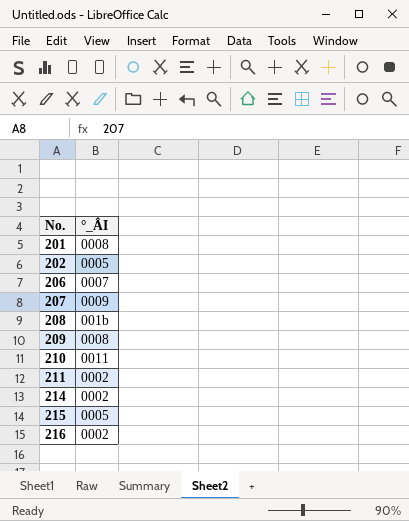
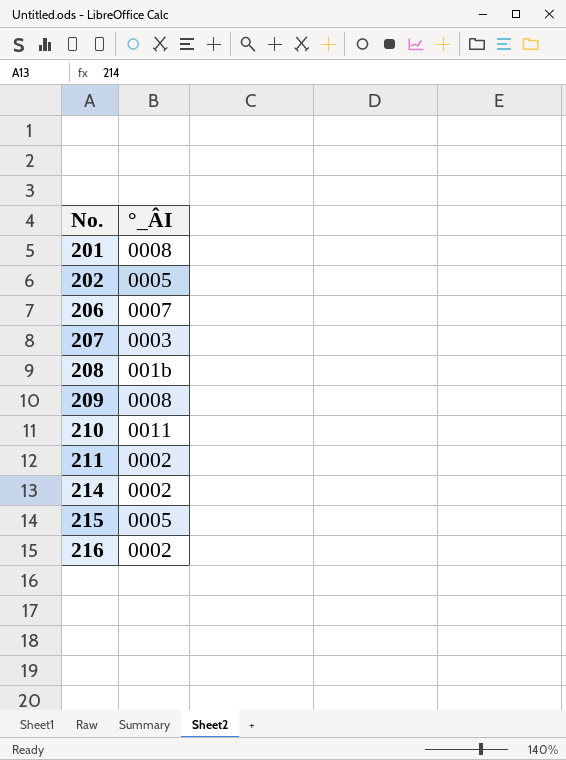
207 | °_ÂI: 0009 -> 0003

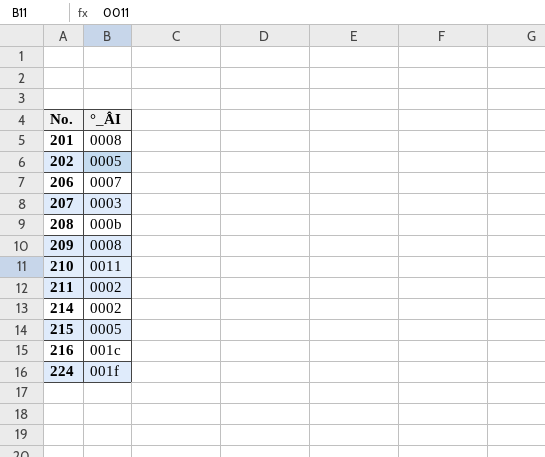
208 | °_ÂI: 001b -> 000b
216 | °_ÂI: 0002 -> 001c
row 224: none -> 001f

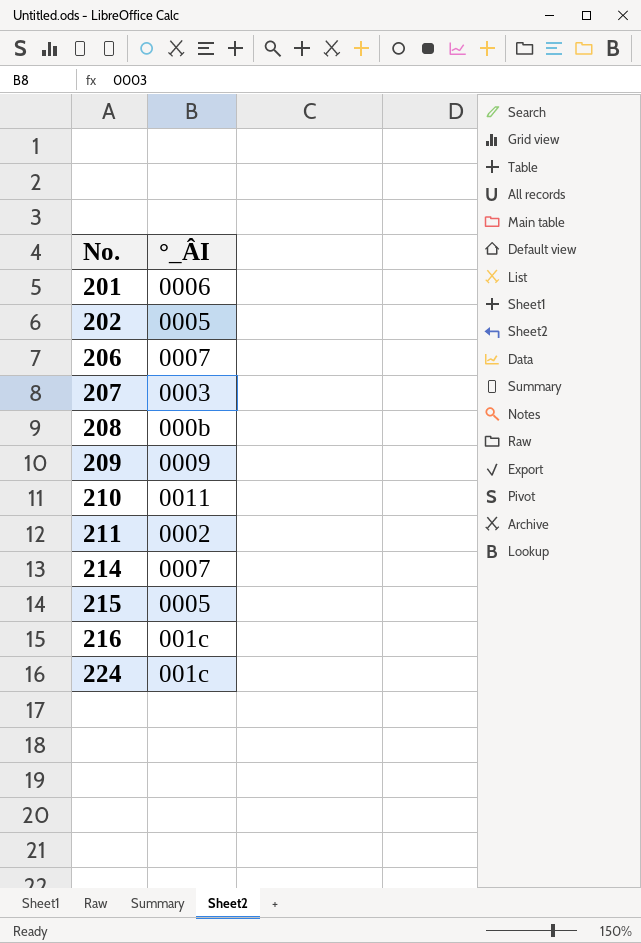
201 | °_ÂI: 0008 -> 0006
209 | °_ÂI: 0008 -> 0009
214 | °_ÂI: 0002 -> 0007
224 | °_ÂI: 001f -> 001c

